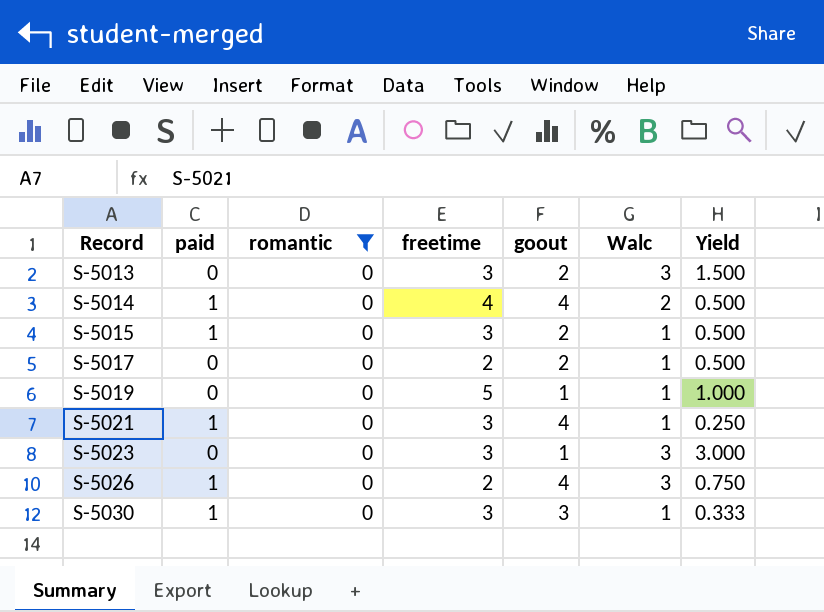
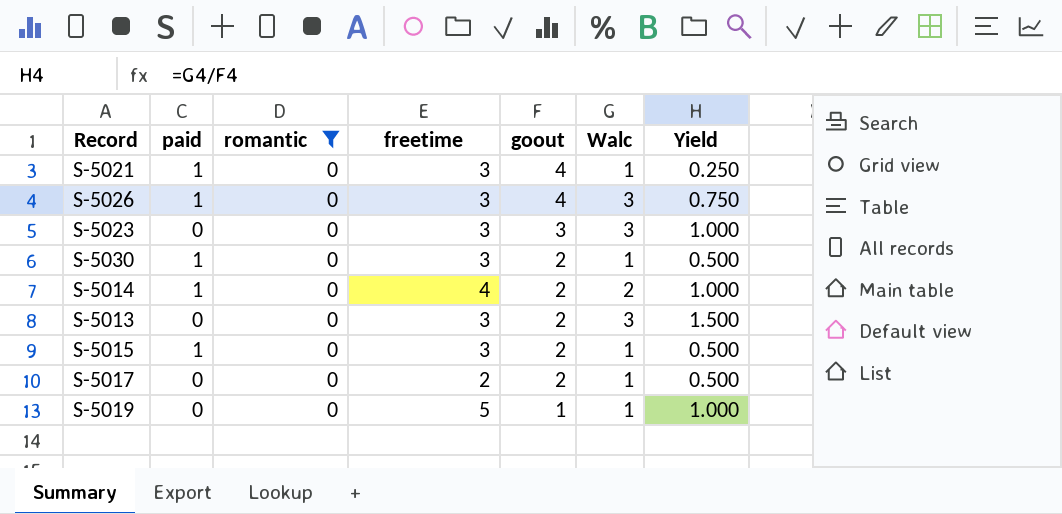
row order: Record ascending -> goout descending
S-5026 | freetime: 2 -> 3
S-5023 | goout: 1 -> 3
S-5023 | Yield: 3.000 -> 1.000
S-5030 | goout: 3 -> 2
S-5030 | Yield: 0.333 -> 0.500
S-5014 | goout: 4 -> 2
S-5014 | Yield: 0.500 -> 1.000

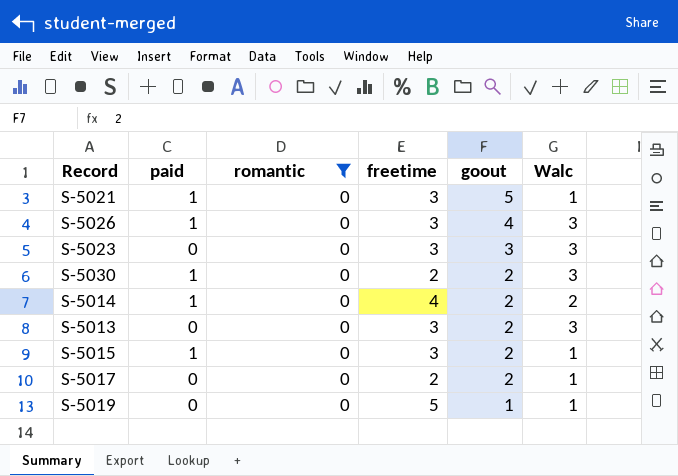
column Yield | formula: [Walc] / [goout] -> none
S-5021 | goout: 4 -> 5
S-5030 | freetime: 3 -> 2
S-5030 | Walc: 1 -> 3

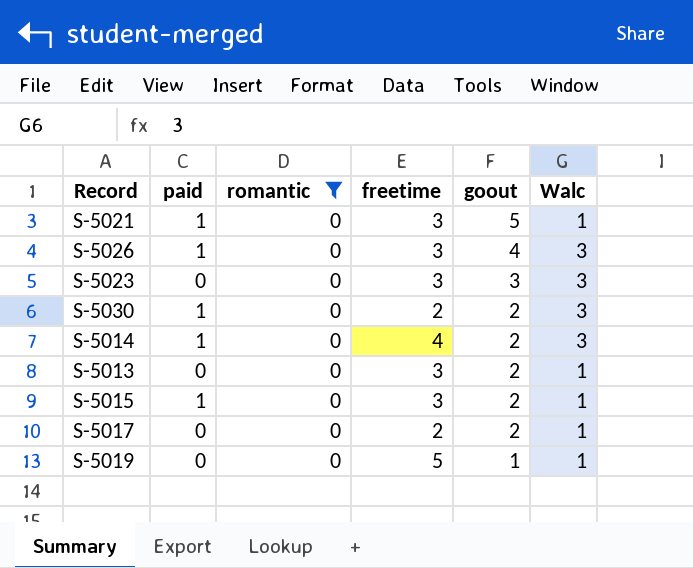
S-5014 | Walc: 2 -> 3
S-5013 | Walc: 3 -> 1

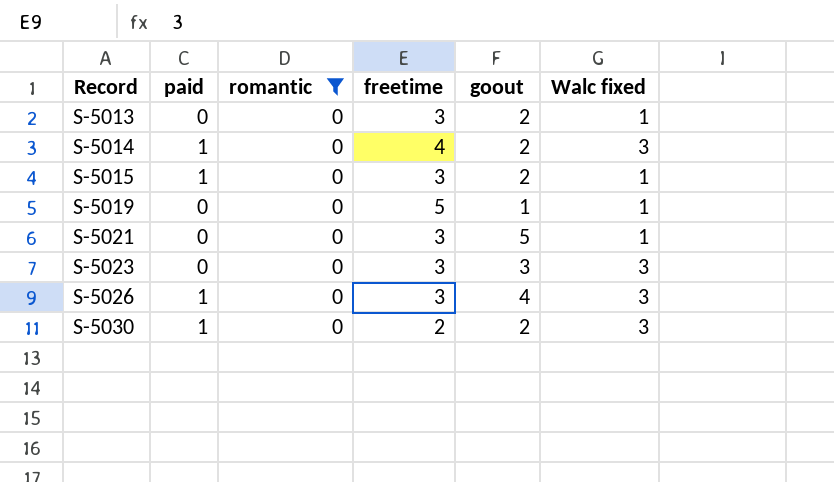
row order: goout descending -> Record ascending
column name: Walc -> Walc fixed
row S-5017: 0 | 0 | 2 | 2 | 1 -> none
S-5021 | paid: 1 -> 0

